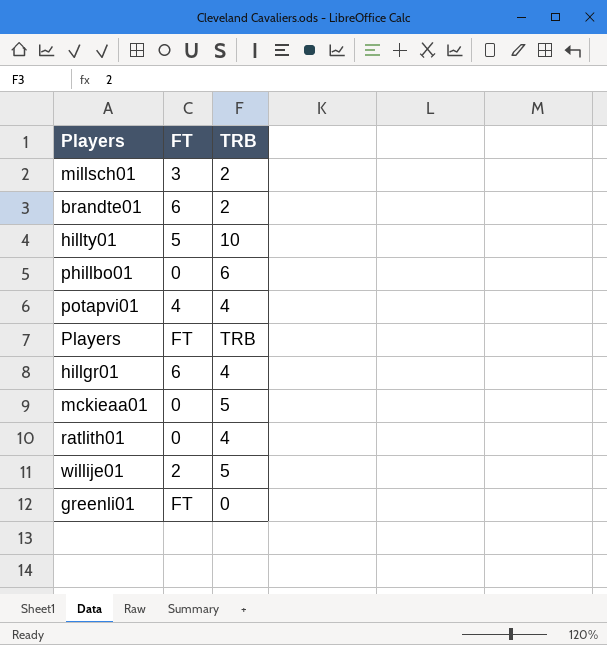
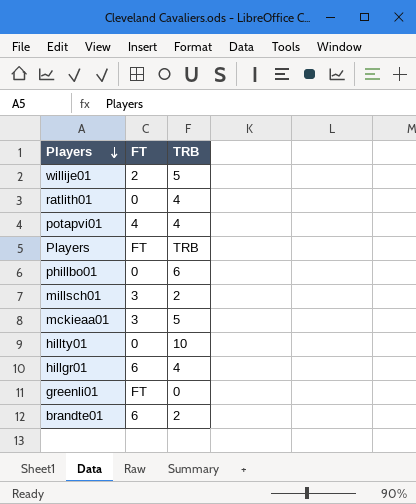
row order: none -> Players descending
mckieaa01 | FT: 0 -> 3
hillty01 | FT: 5 -> 0

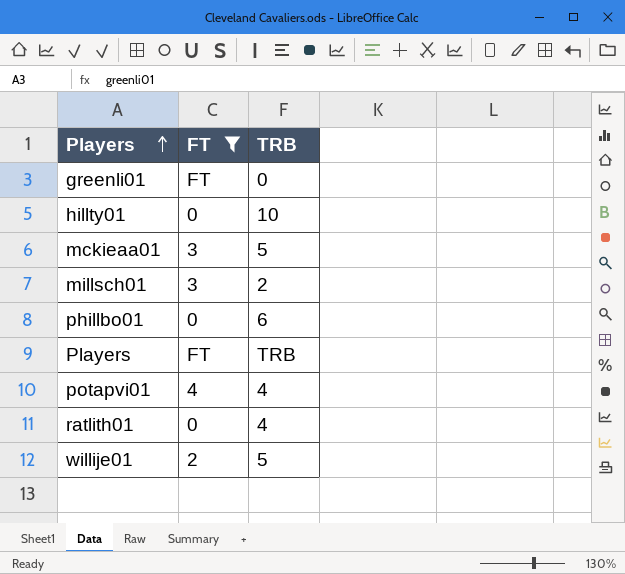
filter: none -> FT != 6
row order: Players descending -> Players ascending

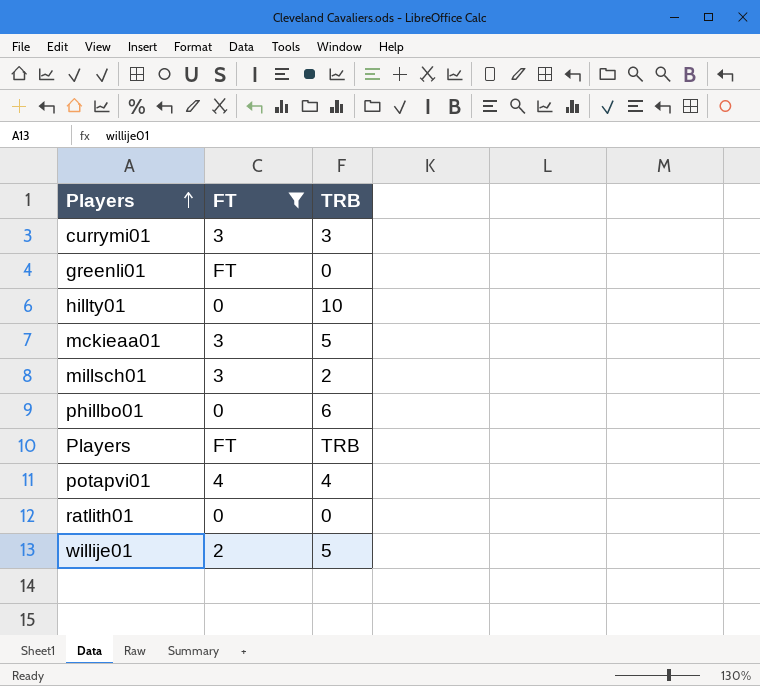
row currymi01: none -> 3 | 3
ratlith01 | TRB: 4 -> 0

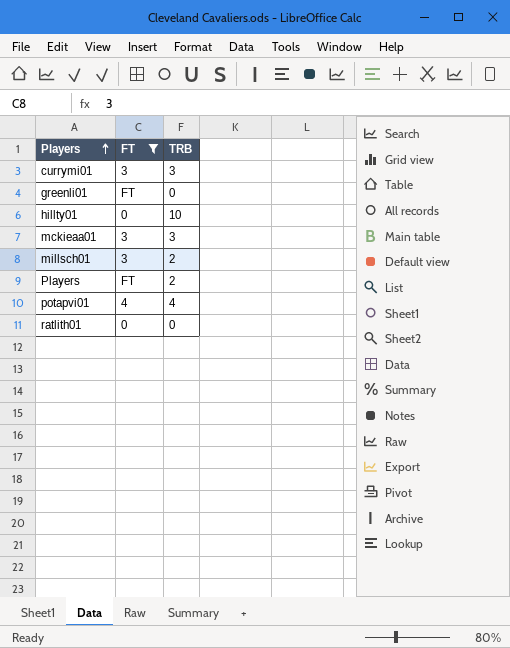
row phillbo01: 0 | 6 -> none
row willije01: 2 | 5 -> none
mckieaa01 | TRB: 5 -> 3
Players | TRB: TRB -> 2

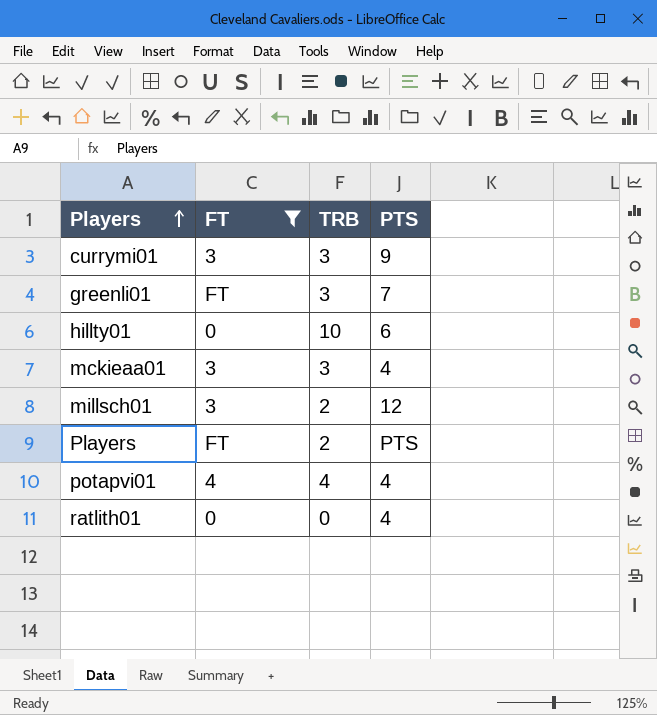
column PTS | position: none -> 4
greenli01 | TRB: 0 -> 3

